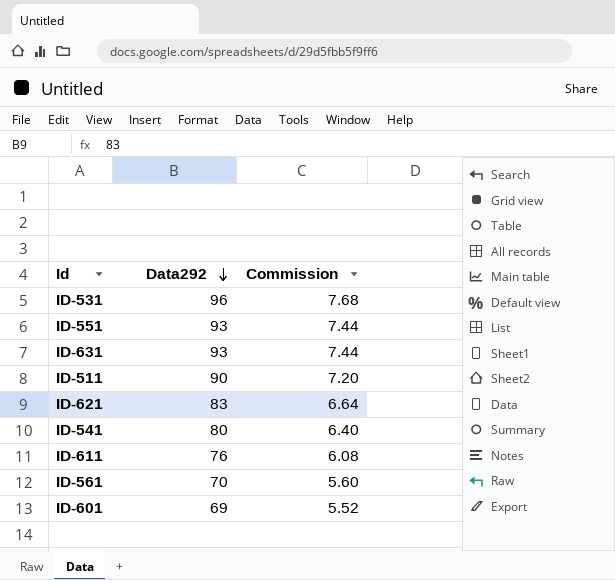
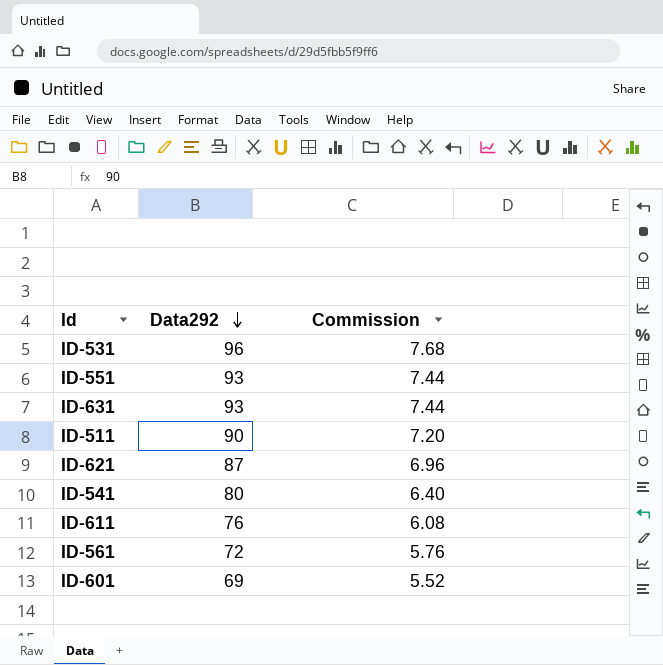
ID-621 | Data292: 83 -> 87
ID-621 | Commission: 6.64 -> 6.96
ID-561 | Data292: 70 -> 72
ID-561 | Commission: 5.60 -> 5.76

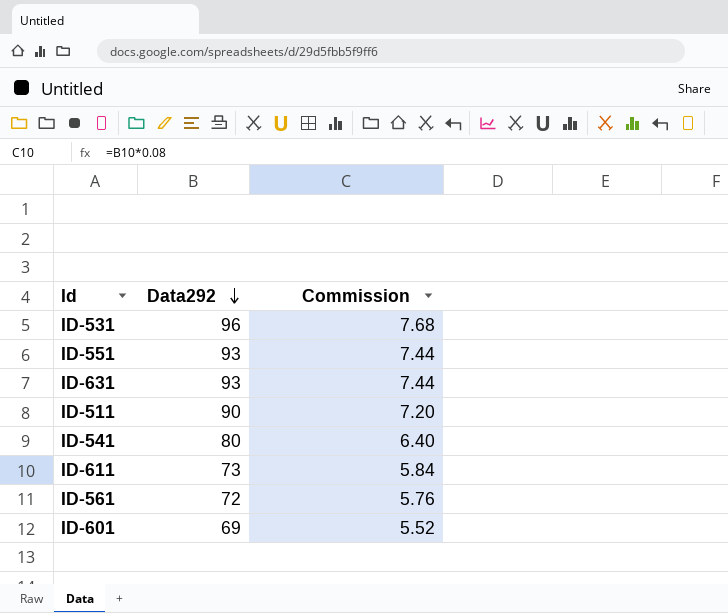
row ID-621: 87 | 6.96 -> none
ID-611 | Data292: 76 -> 73
ID-611 | Commission: 6.08 -> 5.84

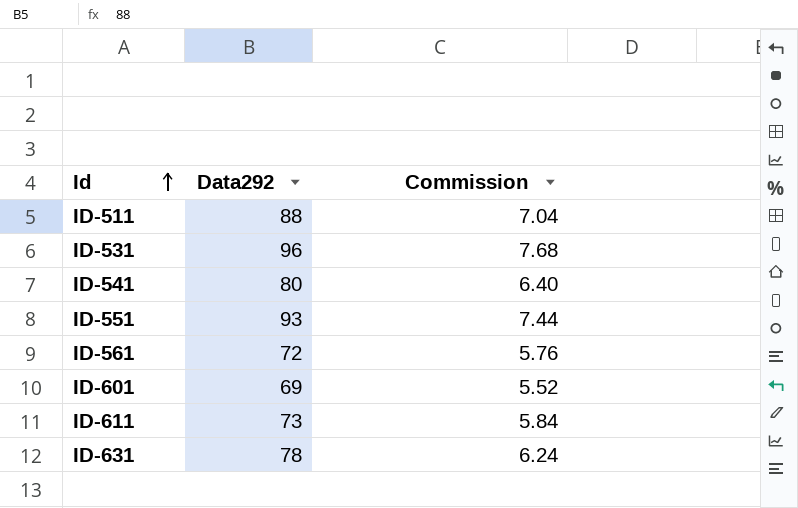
row order: Data292 descending -> Id ascending
ID-511 | Data292: 90 -> 88
ID-511 | Commission: 7.20 -> 7.04
ID-631 | Data292: 93 -> 78
ID-631 | Commission: 7.44 -> 6.24

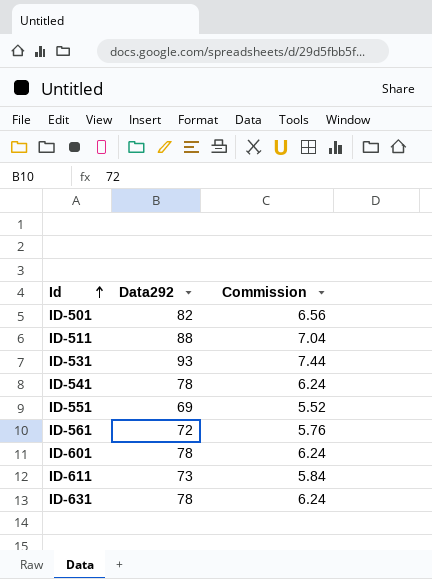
row ID-501: none -> 82 | 6.56
ID-531 | Data292: 96 -> 93
ID-531 | Commission: 7.68 -> 7.44
ID-541 | Data292: 80 -> 78
ID-541 | Commission: 6.40 -> 6.24
ID-551 | Data292: 93 -> 69
ID-551 | Commission: 7.44 -> 5.52
ID-601 | Data292: 69 -> 78
ID-601 | Commission: 5.52 -> 6.24

